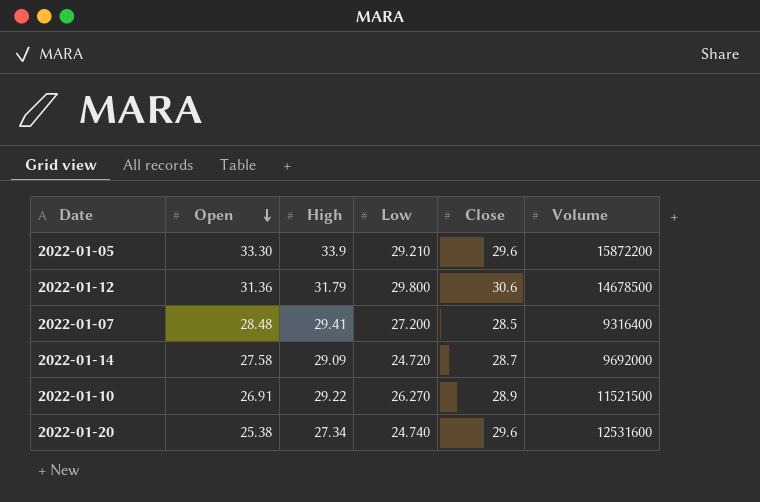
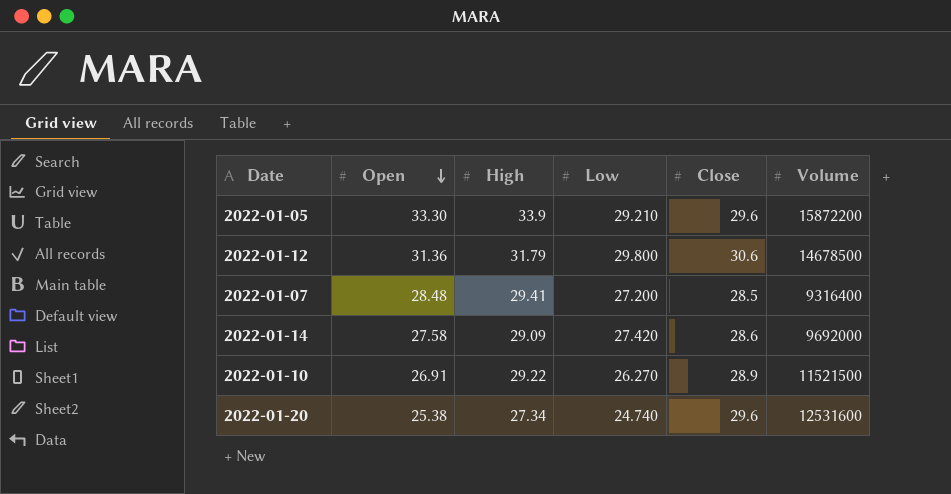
2022-01-14 | Low: 24.720 -> 27.420
2022-01-14 | Close: 28.7 -> 28.6

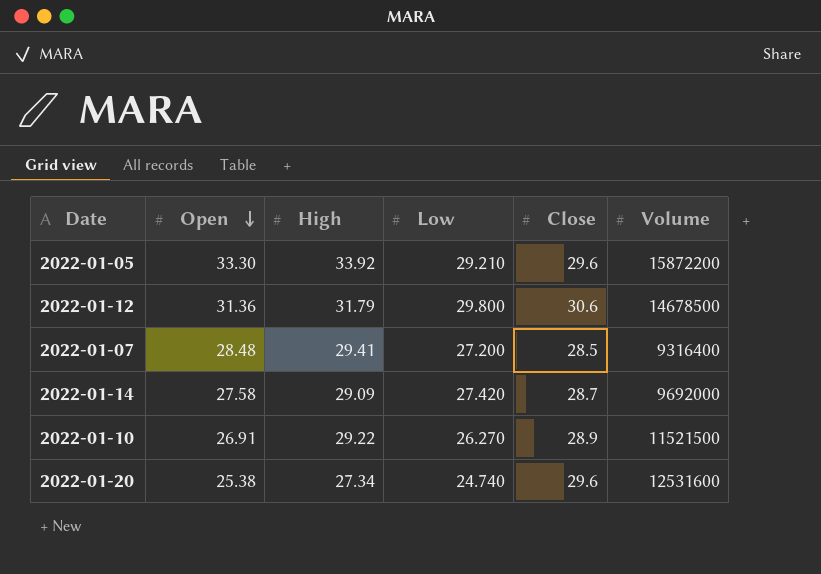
2022-01-05 | High: 33.9 -> 33.92
2022-01-14 | Close: 28.6 -> 28.7

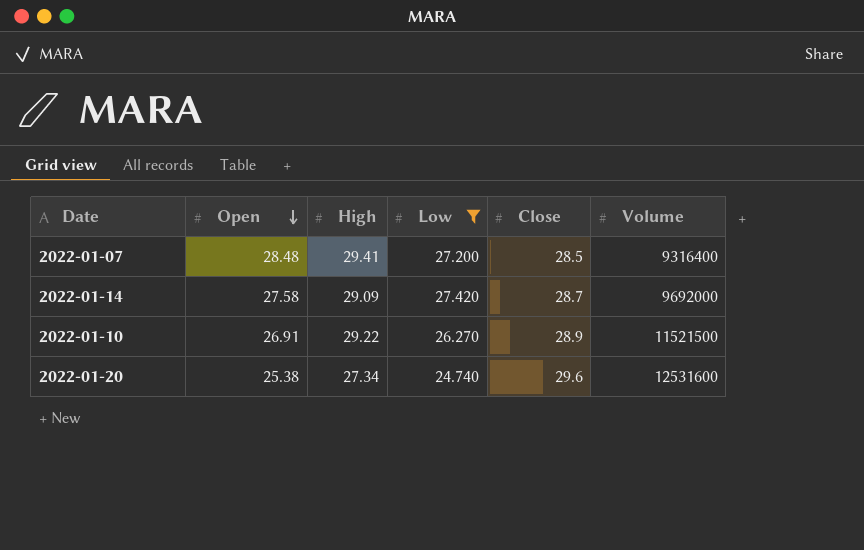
filter: none -> Low <= 27.420

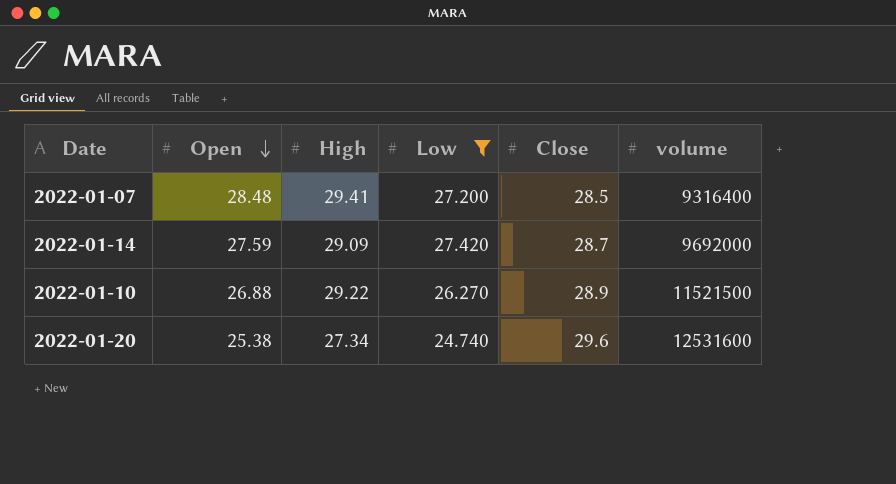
column name: Volume -> volume
2022-01-14 | Open: 27.58 -> 27.59
2022-01-10 | Open: 26.91 -> 26.88

